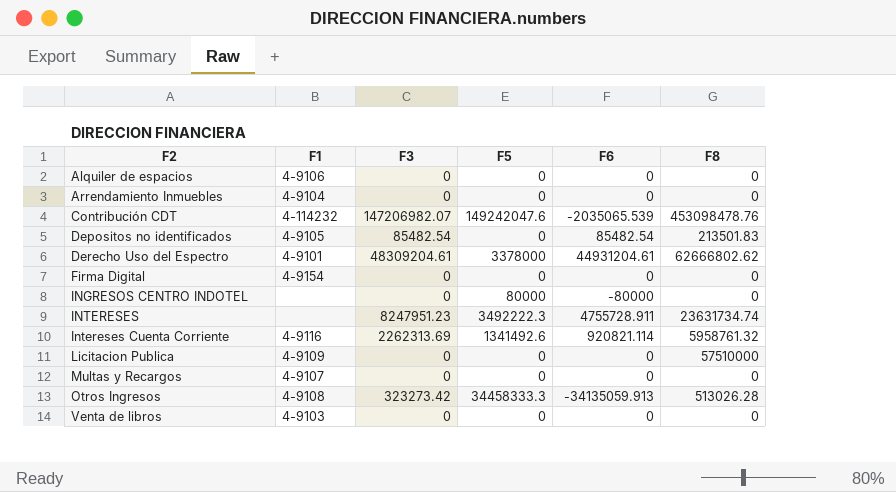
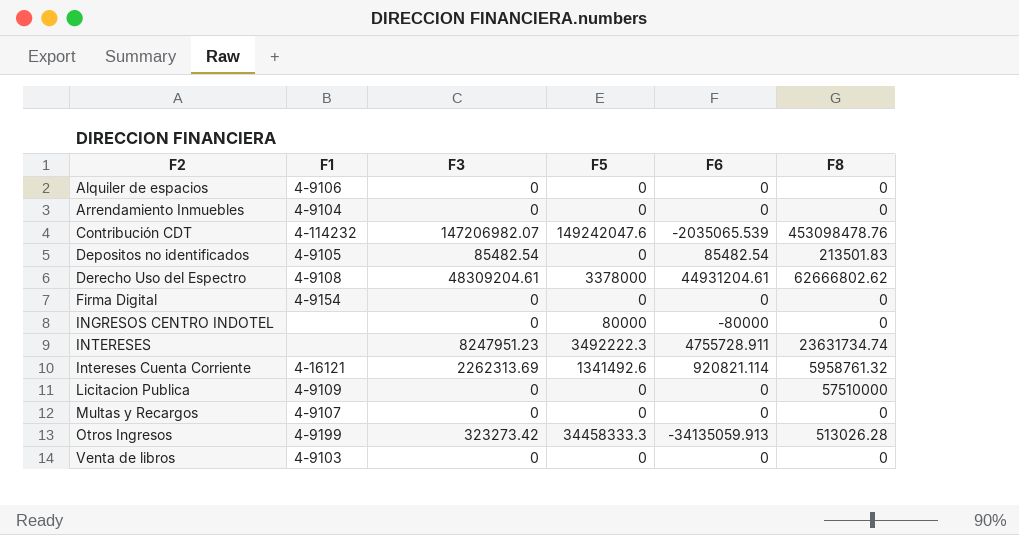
Derecho Uso del Espectro | F1: 4-9101 -> 4-9108
Intereses Cuenta Corriente | F1: 4-9116 -> 4-16121
Otros Ingresos | F1: 4-9108 -> 4-9199

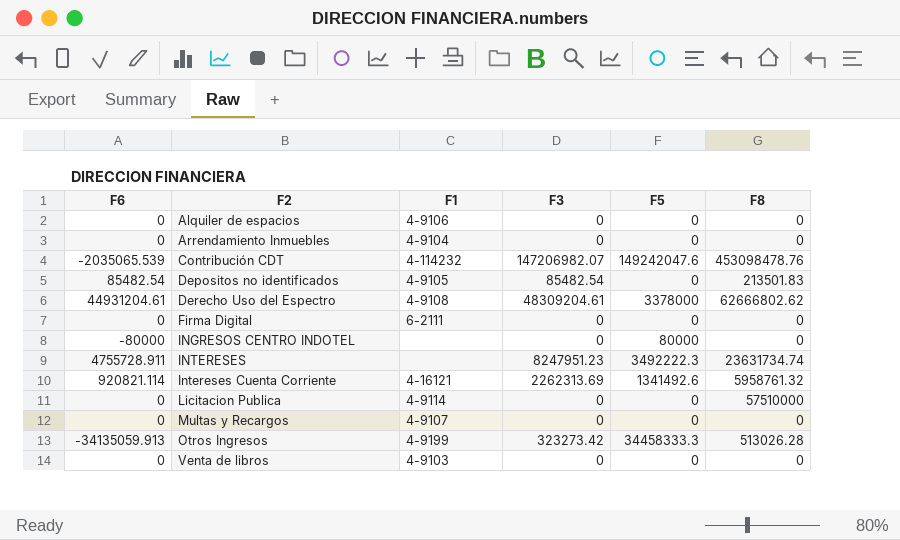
column F6 | position: 5 -> 1
Firma Digital | F1: 4-9154 -> 6-2111
Licitacion Publica | F1: 4-9109 -> 4-9114

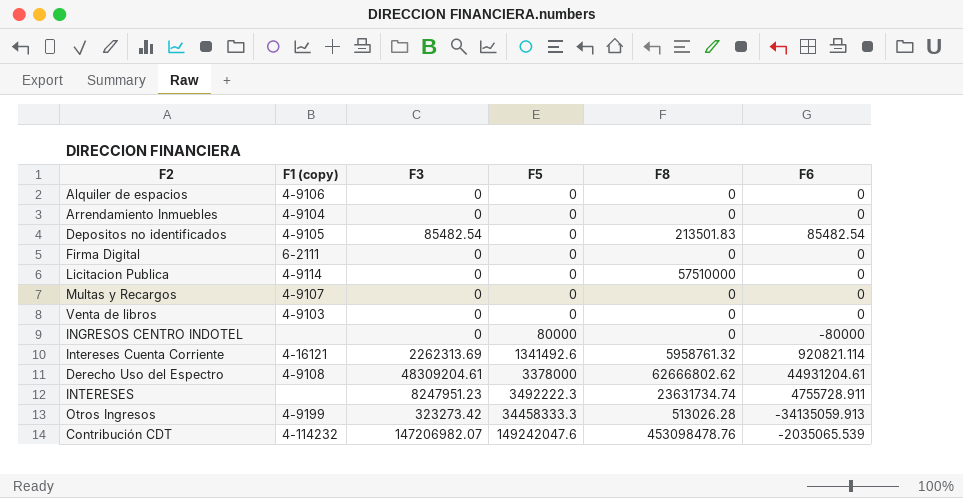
row order: F2 ascending -> F5 ascending
column name: F1 -> F1 (copy)
column F6 | position: 1 -> 6

